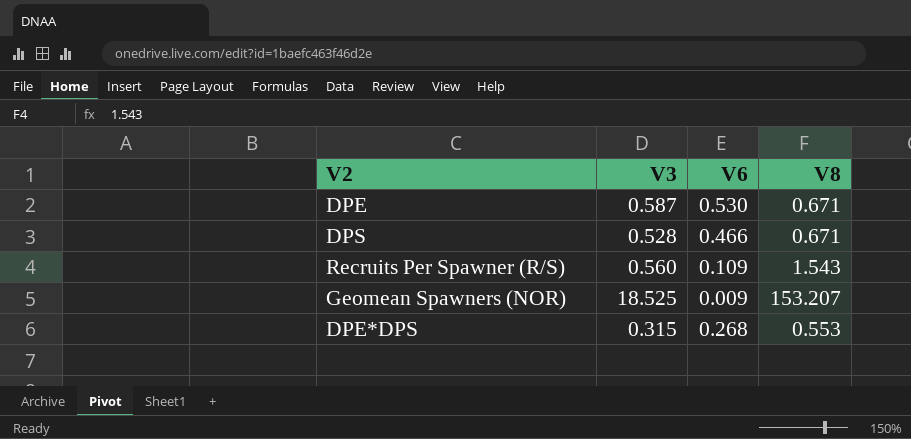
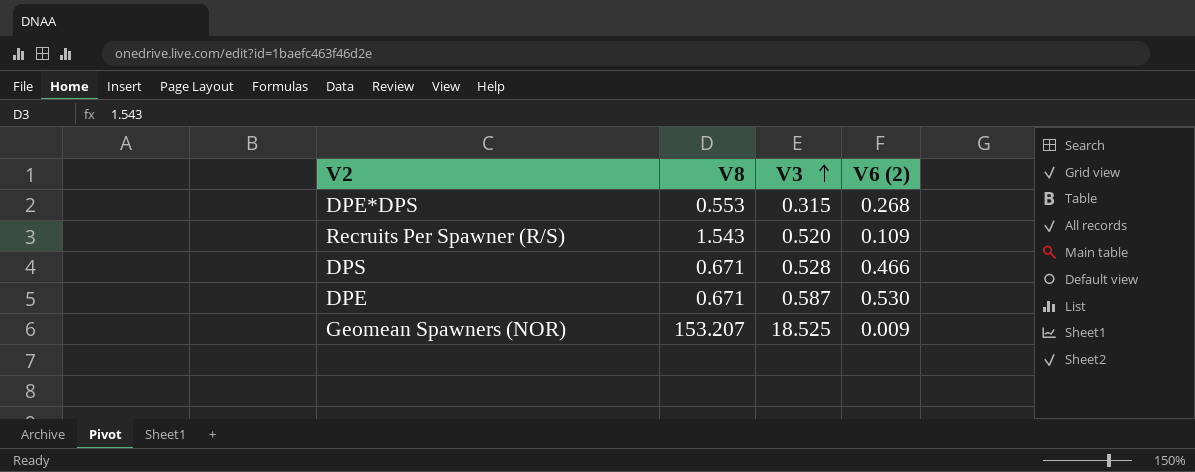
row order: none -> V3 ascending
column V8 | position: 4 -> 2
column name: V6 -> V6 (2)
Recruits Per Spawner (R/S) | V3: 0.560 -> 0.520

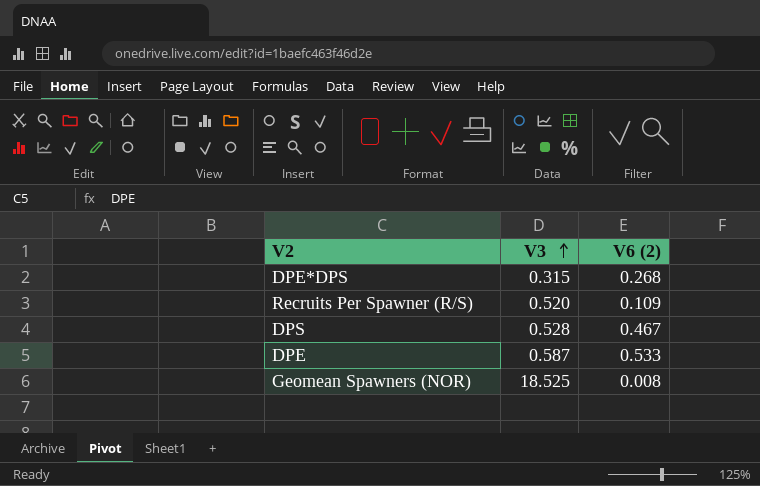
column V8 | position: 2 -> none
DPS | V6 (2): 0.466 -> 0.467
DPE | V6 (2): 0.530 -> 0.533
Geomean Spawners (NOR) | V6 (2): 0.009 -> 0.008

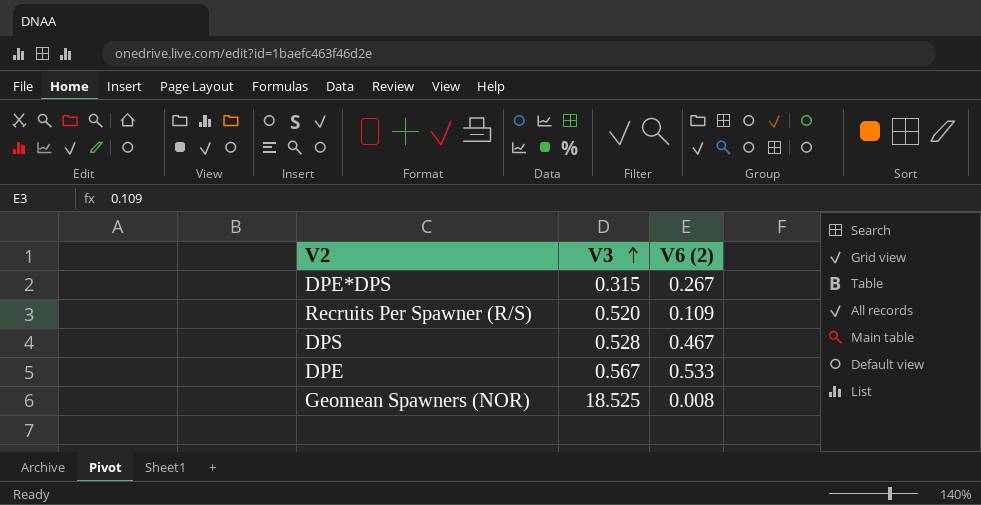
DPE*DPS | V6 (2): 0.268 -> 0.267
DPE | V3: 0.587 -> 0.567

